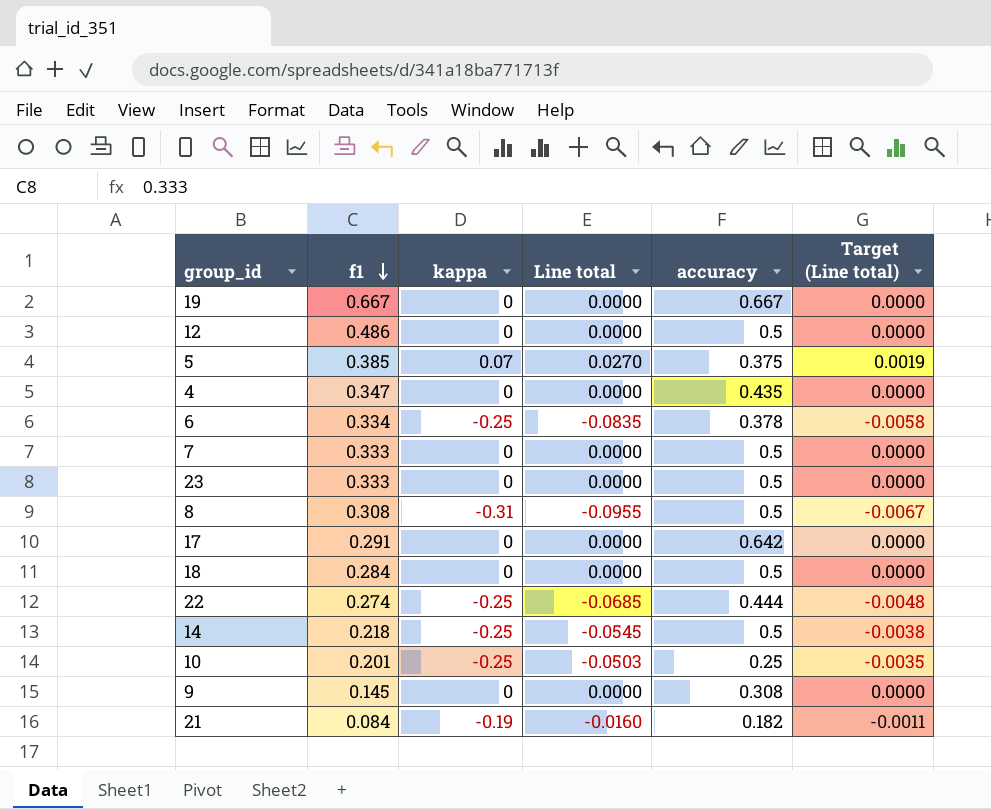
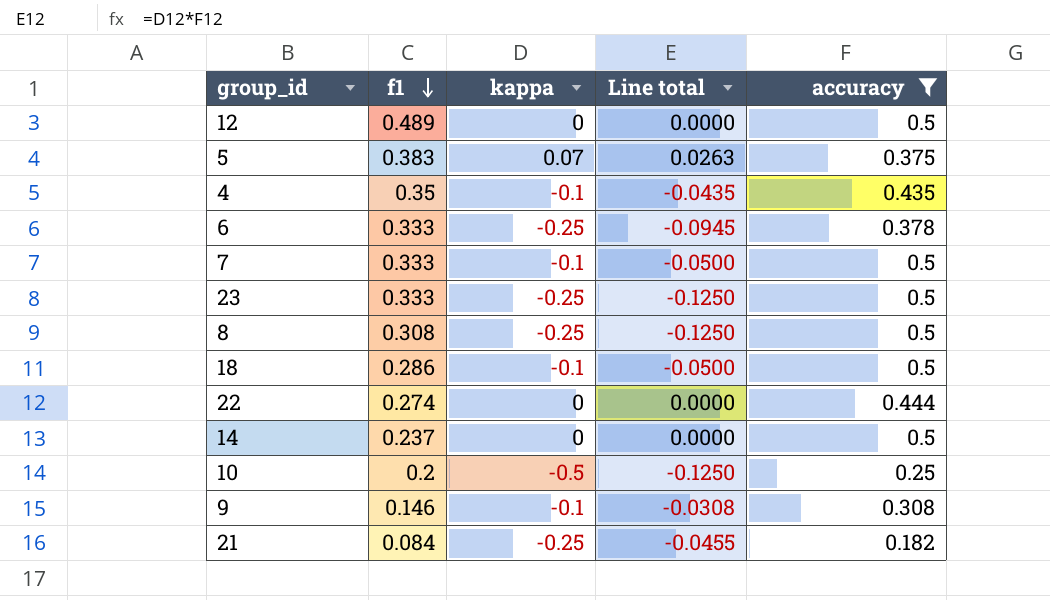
filter: none -> accuracy <= 0.5
column Target (Line total) | formula: [Line total] * 0.07 -> none
column Line total | formula: [f1] * [kappa] -> [kappa] * [accuracy]
12 | f1: 0.486 -> 0.489
5 | f1: 0.385 -> 0.383
4 | f1: 0.347 -> 0.35
4 | kappa: 0 -> -0.1
6 | f1: 0.334 -> 0.333
7 | kappa: 0 -> -0.1
23 | kappa: 0 -> -0.25
8 | kappa: -0.31 -> -0.25
18 | f1: 0.284 -> 0.286
18 | kappa: 0 -> -0.1
22 | kappa: -0.25 -> 0
14 | f1: 0.218 -> 0.237
14 | kappa: -0.25 -> 0
10 | f1: 0.201 -> 0.2
10 | kappa: -0.25 -> -0.5
9 | f1: 0.145 -> 0.146
9 | kappa: 0 -> -0.1
21 | kappa: -0.19 -> -0.25

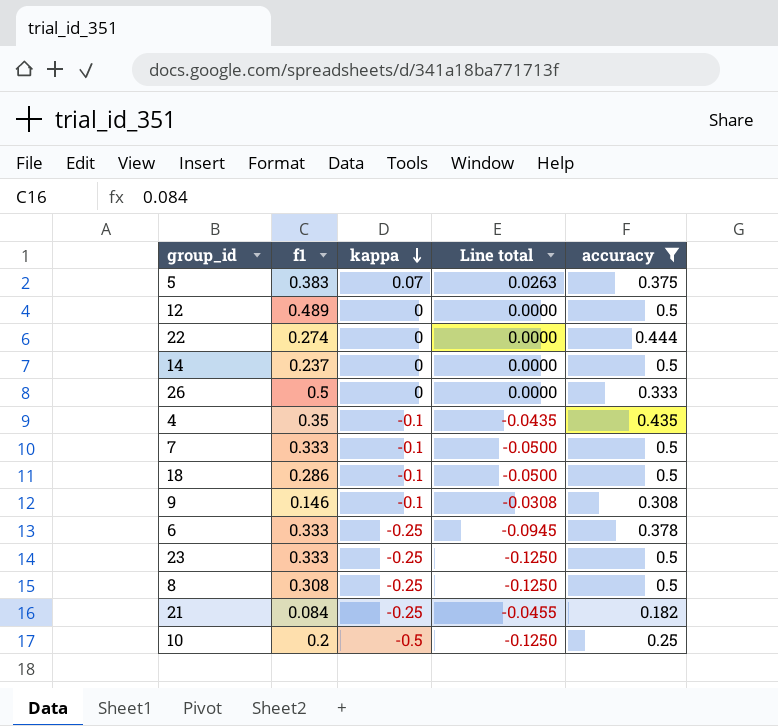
row order: f1 descending -> kappa descending
row 26: none -> 0.5 | 0 | 0.0000 | 0.333

